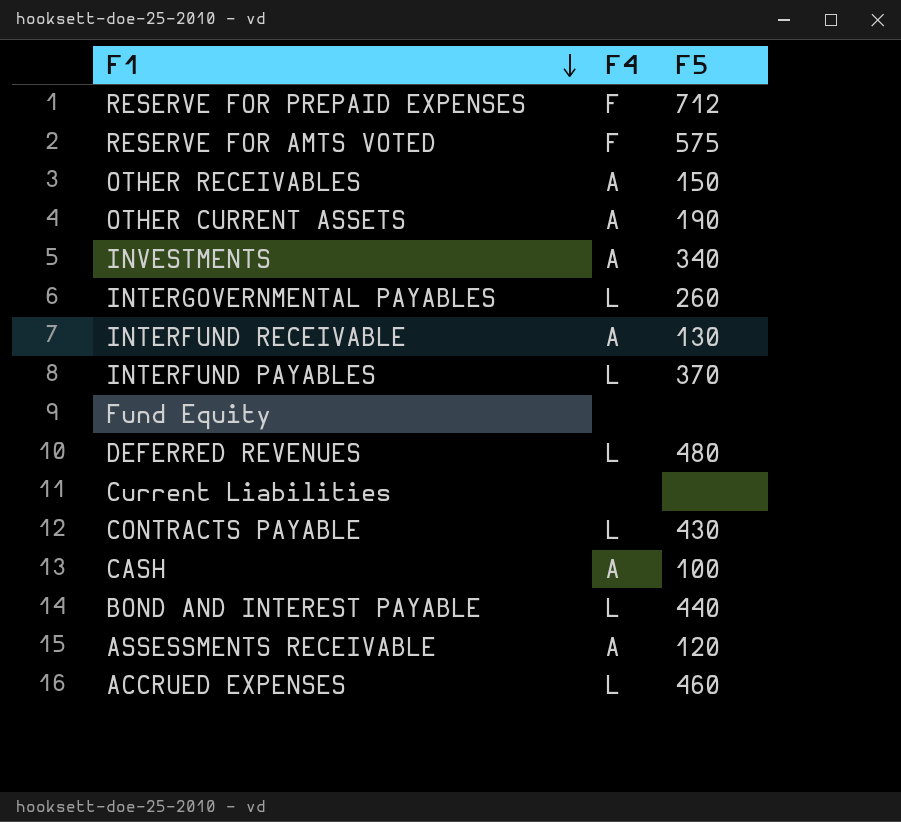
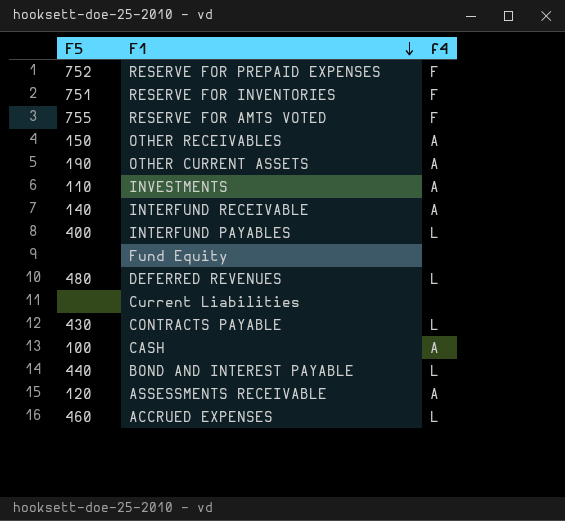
column F5 | position: 3 -> 1
column name: F4 -> f4
row INTERGOVERNMENTAL PAYABLES: L | 260 -> none
RESERVE FOR PREPAID EXPENSES | F5: 712 -> 752
row RESERVE FOR INVENTORIES: none -> 751 | F
RESERVE FOR AMTS VOTED | F5: 575 -> 755
INVESTMENTS | F5: 340 -> 110
INTERFUND RECEIVABLE | F5: 130 -> 140
INTERFUND PAYABLES | F5: 370 -> 400

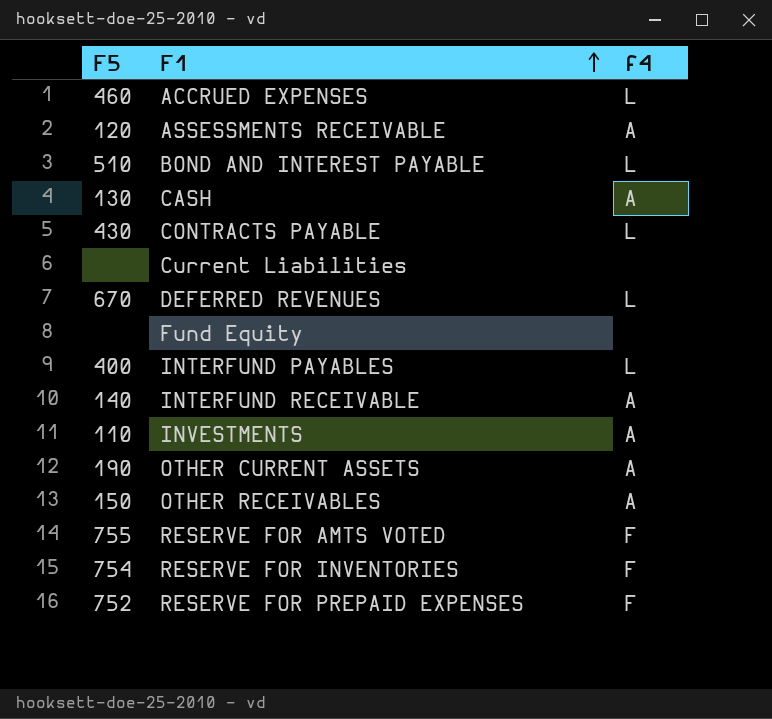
row order: F1 descending -> F1 ascending
BOND AND INTEREST PAYABLE | F5: 440 -> 510
CASH | F5: 100 -> 130
DEFERRED REVENUES | F5: 480 -> 670
RESERVE FOR INVENTORIES | F5: 751 -> 754

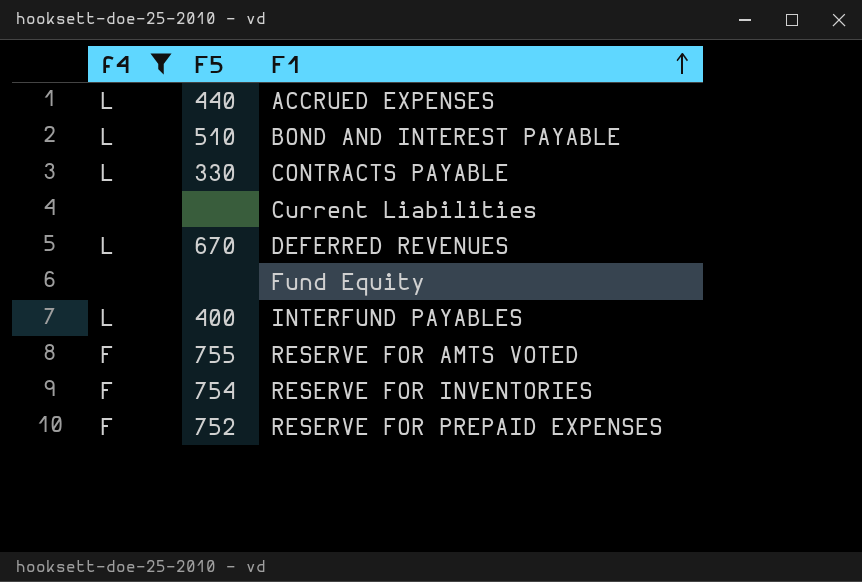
filter: none -> f4 != A
column f4 | position: 3 -> 1
ACCRUED EXPENSES | F5: 460 -> 440
CONTRACTS PAYABLE | F5: 430 -> 330

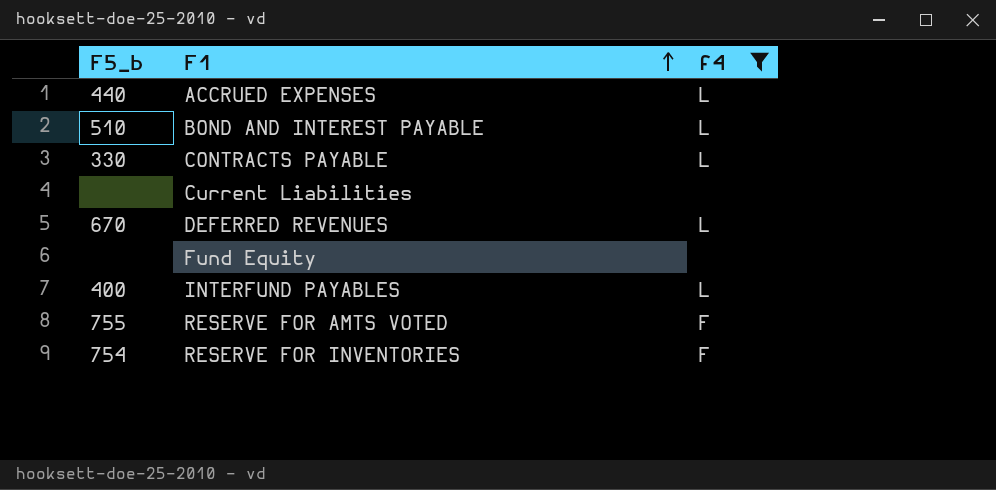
column name: F5 -> F5_b
column f4 | position: 1 -> 3
row RESERVE FOR PREPAID EXPENSES: F | 752 -> none

